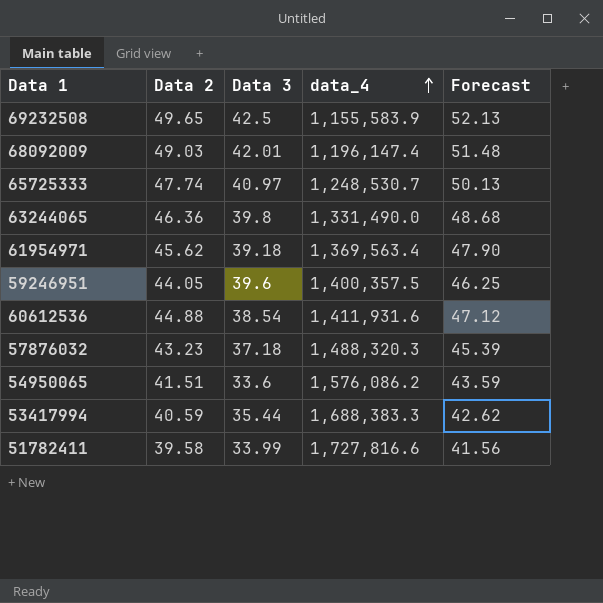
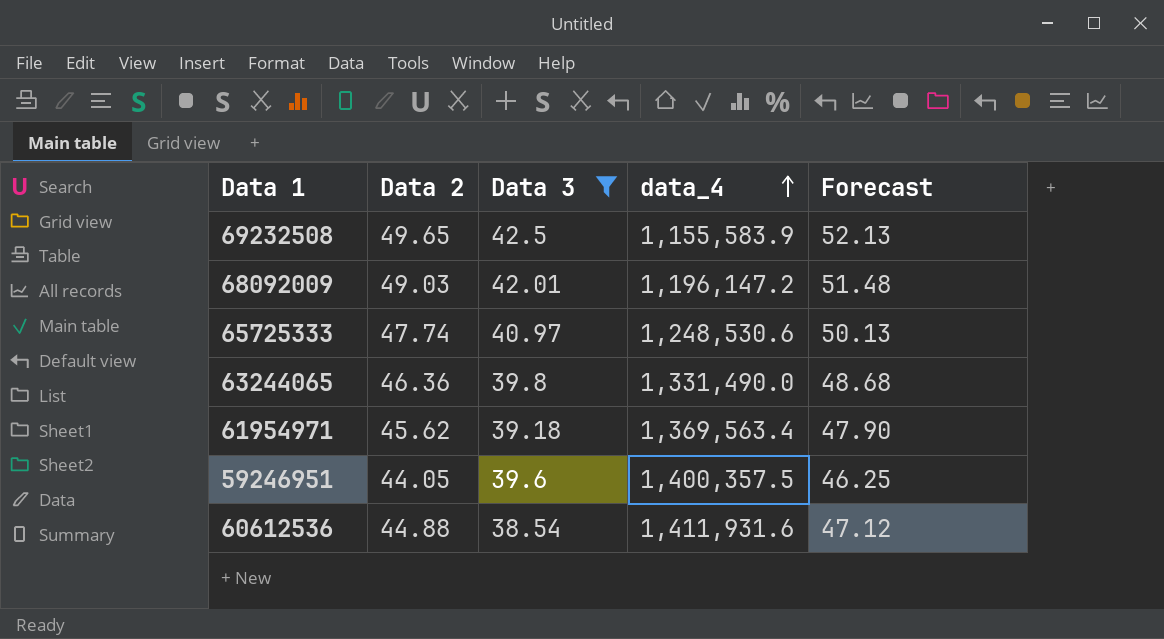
filter: none -> Data 3 >= 38.54
68092009 | data_4: 1,196,147.4 -> 1,196,147.2
65725333 | data_4: 1,248,530.7 -> 1,248,530.6

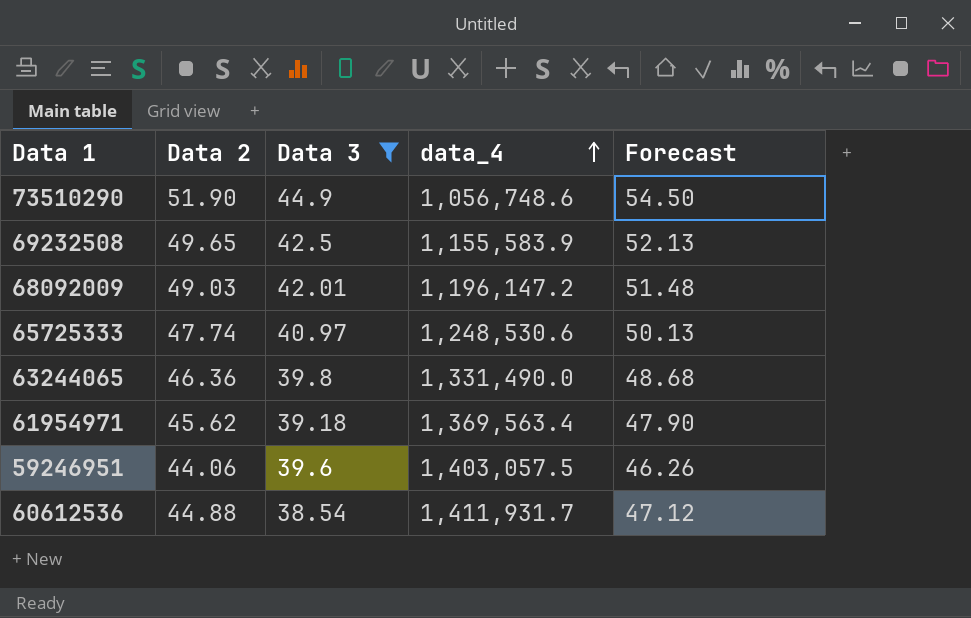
row 73510290: none -> 51.90 | 44.9 | 1,056,748.6 | 54.50
59246951 | Data 2: 44.05 -> 44.06
59246951 | data_4: 1,400,357.5 -> 1,403,057.5
59246951 | Forecast: 46.25 -> 46.26
60612536 | data_4: 1,411,931.6 -> 1,411,931.7

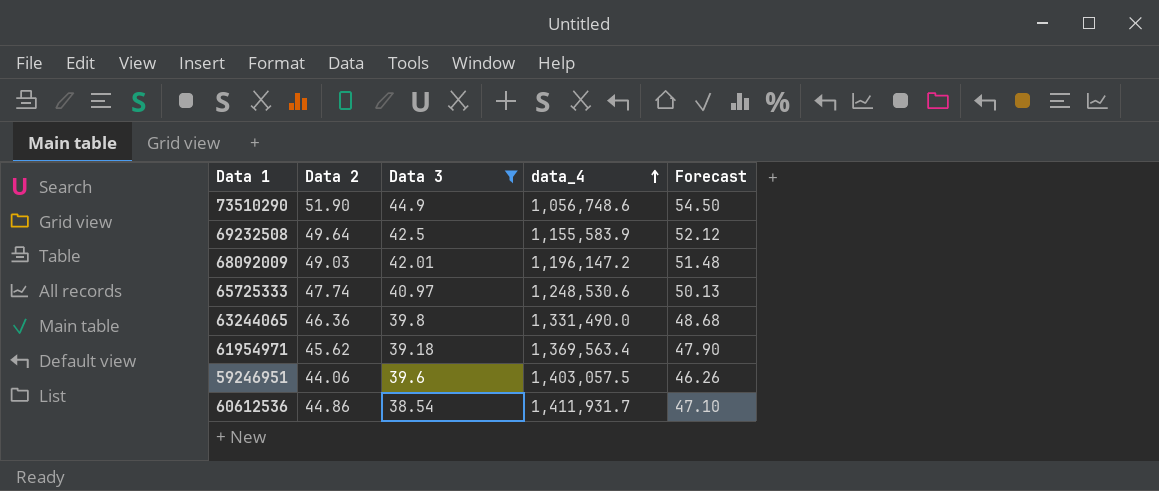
69232508 | Data 2: 49.65 -> 49.64
69232508 | Forecast: 52.13 -> 52.12
60612536 | Data 2: 44.88 -> 44.86
60612536 | Forecast: 47.12 -> 47.10

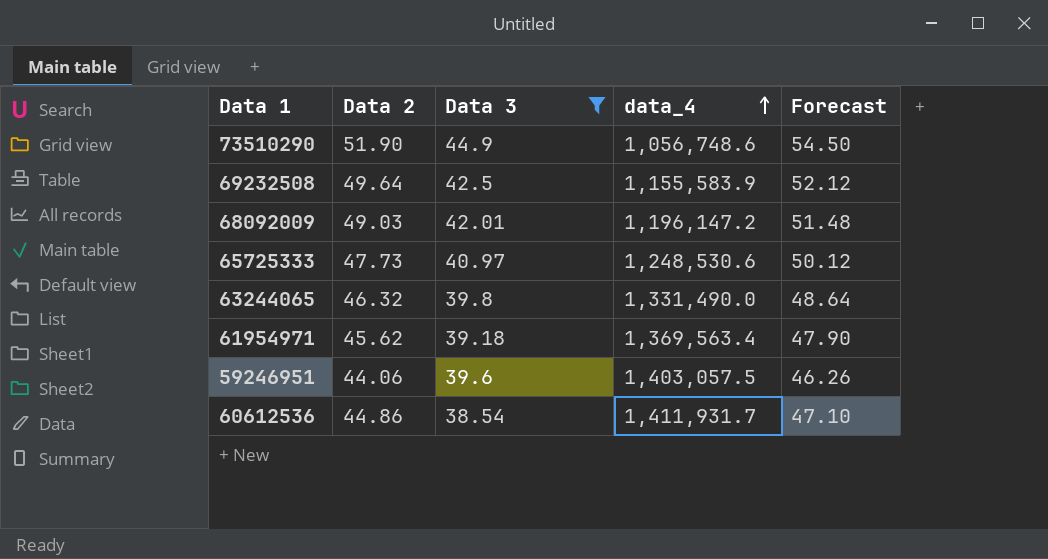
65725333 | Data 2: 47.74 -> 47.73
65725333 | Forecast: 50.13 -> 50.12
63244065 | Data 2: 46.36 -> 46.32
63244065 | Forecast: 48.68 -> 48.64

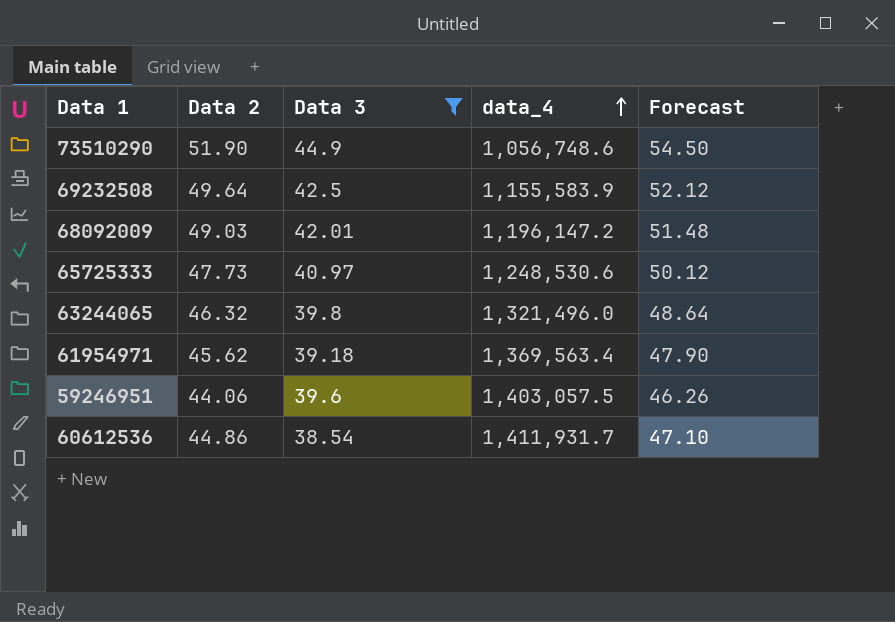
63244065 | data_4: 1,331,490.0 -> 1,321,496.0

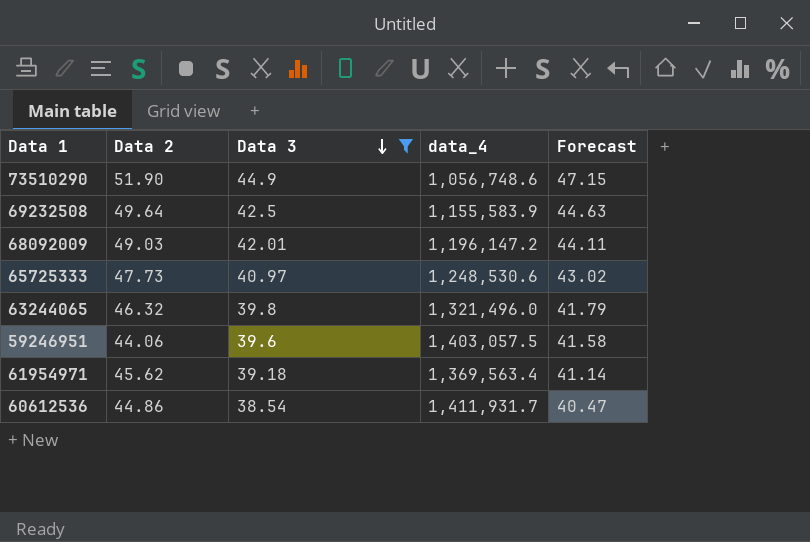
row order: data_4 ascending -> Data 3 descending
column Forecast | formula: [Data 2] * 1.05 -> [Data 3] * 1.05

